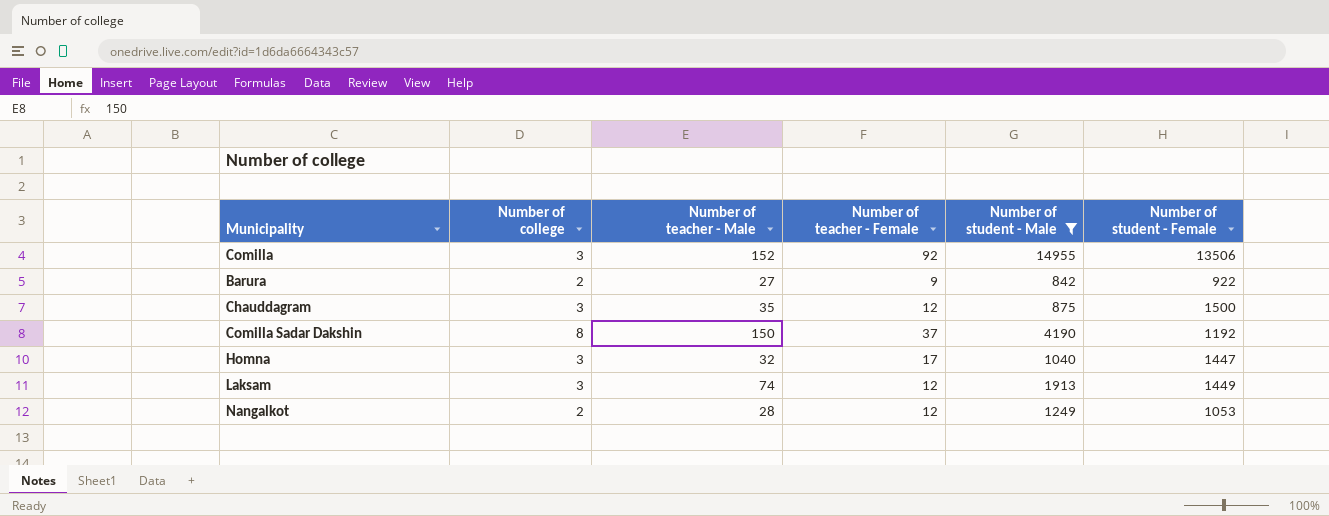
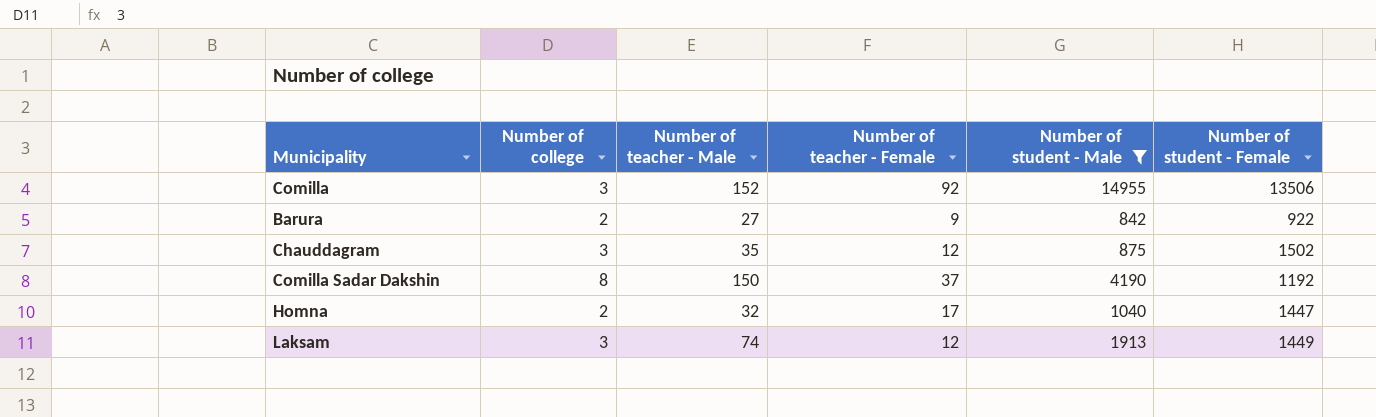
row Nangalkot: 2 | 28 | 12 | 1249 | 1053 -> none
Chauddagram | Number of student - Female: 1500 -> 1502
Homna | Number of college: 3 -> 2

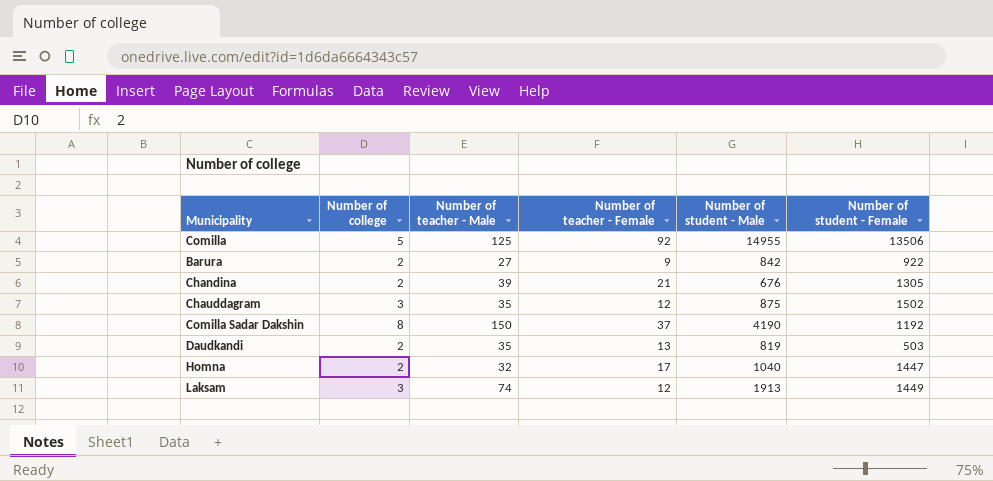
filter: Number of student - Male >= 842 -> none
Comilla | Number of college: 3 -> 5
Comilla | Number of teacher - Male: 152 -> 125

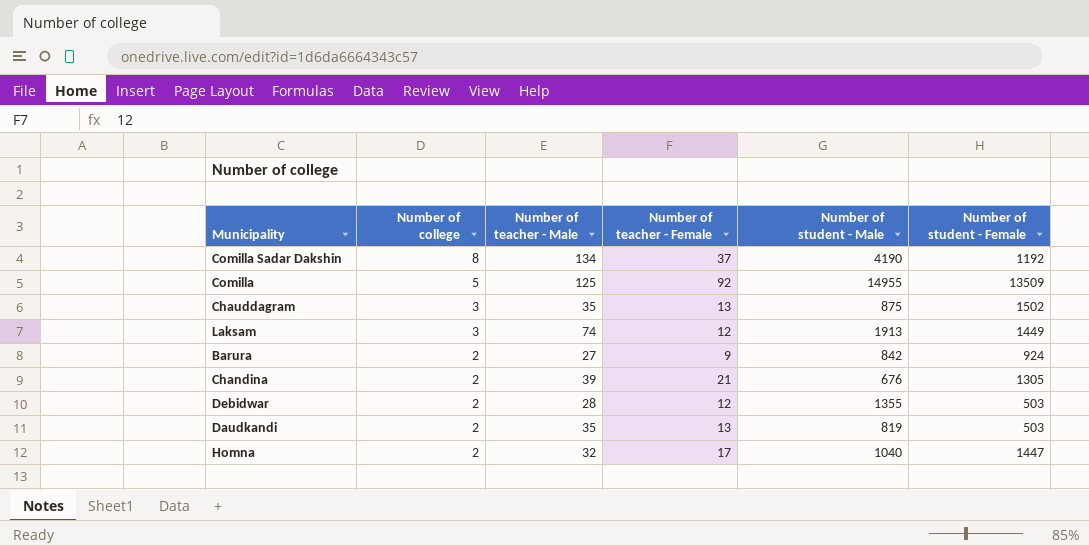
row order: none -> Number of college descending
Comilla Sadar Dakshin | Number of teacher - Male: 150 -> 134
Comilla | Number of student - Female: 13506 -> 13509
Chauddagram | Number of teacher - Female: 12 -> 13
Barura | Number of student - Female: 922 -> 924
row Debidwar: none -> 2 | 28 | 12 | 1355 | 503

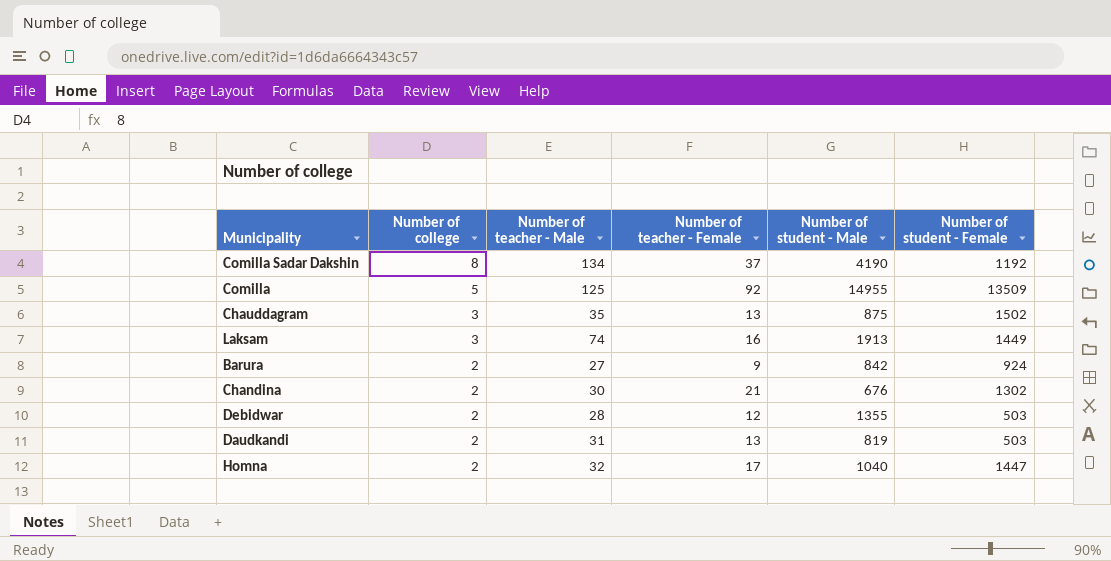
Laksam | Number of teacher - Female: 12 -> 16
Chandina | Number of teacher - Male: 39 -> 30
Chandina | Number of student - Female: 1305 -> 1302
Daudkandi | Number of teacher - Male: 35 -> 31

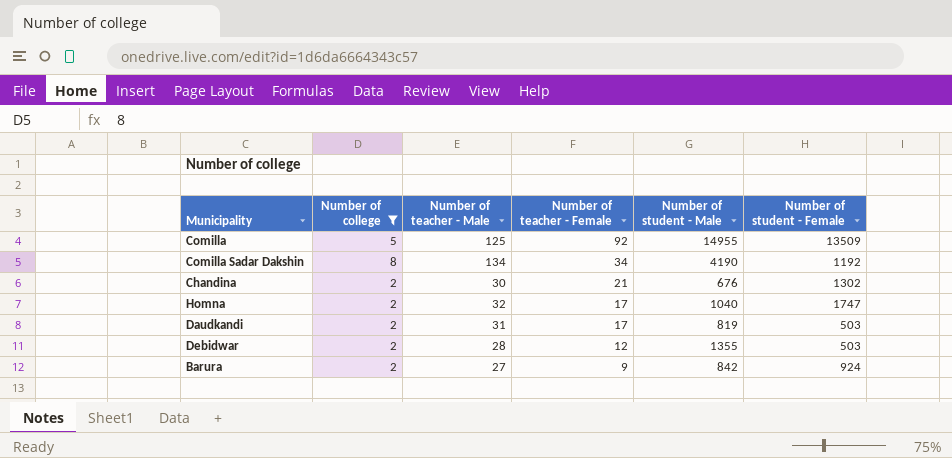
filter: none -> Number of college != 3
row order: Number of college descending -> Number of teacher - Female descending
Comilla Sadar Dakshin | Number of teacher - Female: 37 -> 34
Homna | Number of student - Female: 1447 -> 1747
Daudkandi | Number of teacher - Female: 13 -> 17

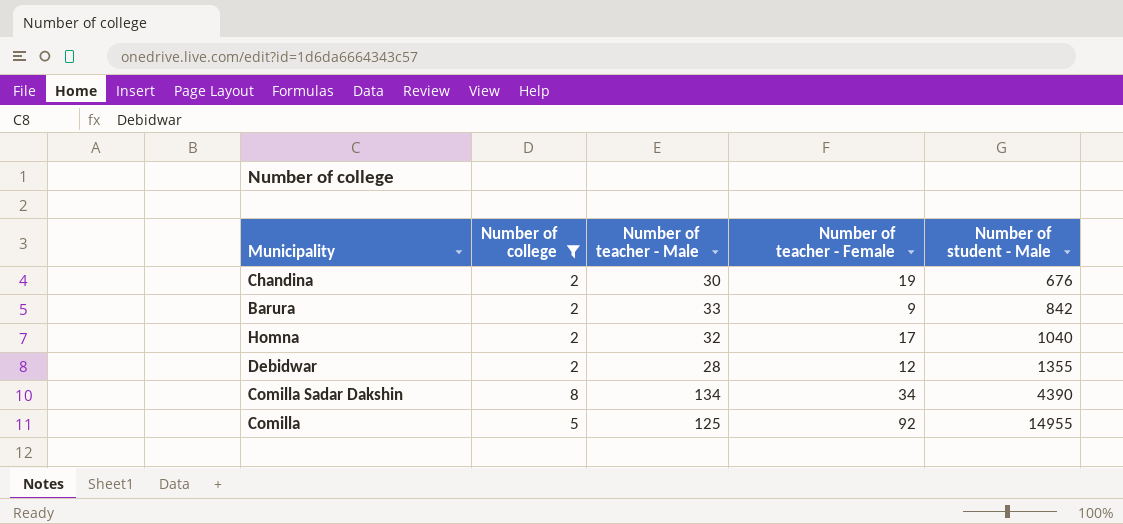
row order: Number of teacher - Female descending -> Number of student - Male ascending
column Number of student - Female | position: 6 -> none
row Daudkandi: 2 | 31 | 17 | 819 | 503 -> none
Chandina | Number of teacher - Female: 21 -> 19
Barura | Number of teacher - Male: 27 -> 33
Comilla Sadar Dakshin | Number of student - Male: 4190 -> 4390

